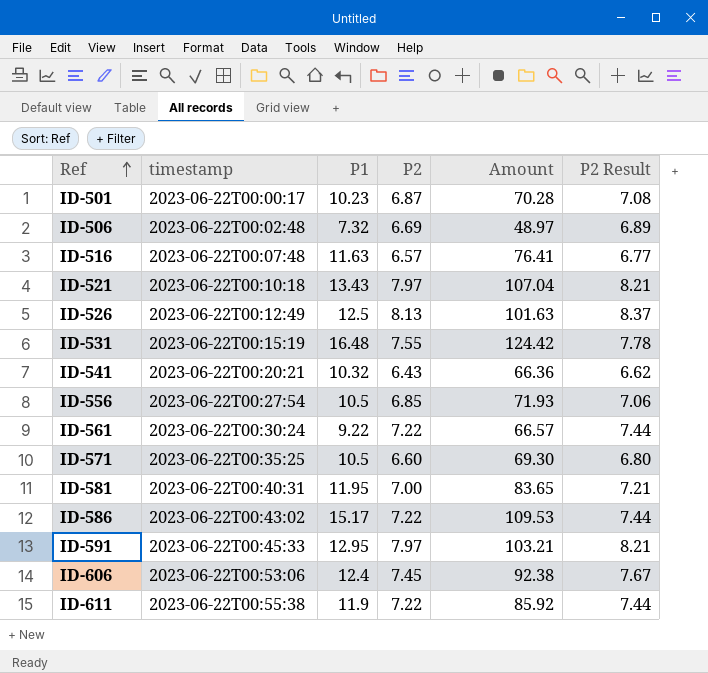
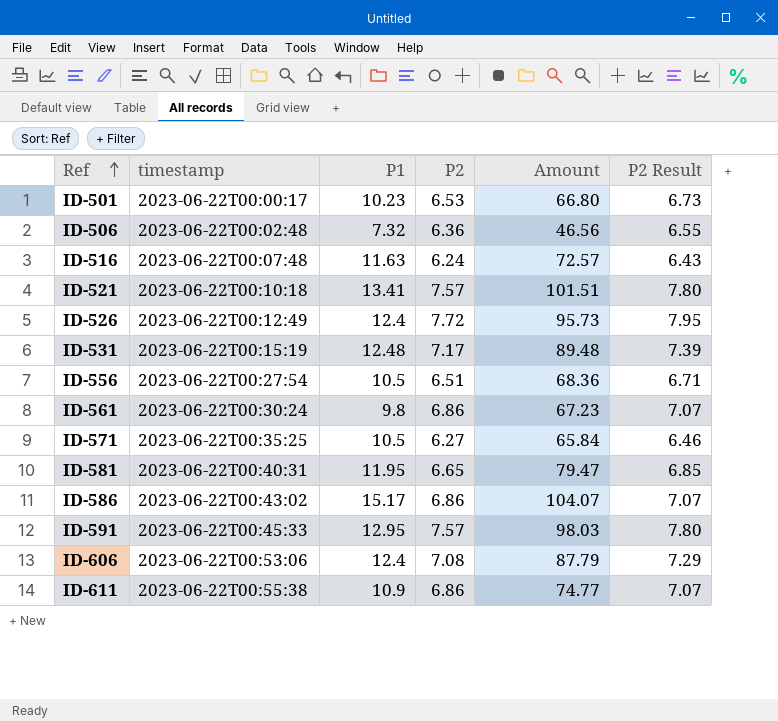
row ID-541: 2023-06-22T00:20:21 | 10.32 | 6.43 | 66.36 | 6.62 -> none
ID-501 | P2: 6.87 -> 6.53
ID-501 | Amount: 70.28 -> 66.80
ID-501 | P2 Result: 7.08 -> 6.73
ID-506 | P2: 6.69 -> 6.36
ID-506 | Amount: 48.97 -> 46.56
ID-506 | P2 Result: 6.89 -> 6.55
ID-516 | P2: 6.57 -> 6.24
ID-516 | Amount: 76.41 -> 72.57
ID-516 | P2 Result: 6.77 -> 6.43
ID-521 | P1: 13.43 -> 13.41
ID-521 | P2: 7.97 -> 7.57
ID-521 | Amount: 107.04 -> 101.51
ID-521 | P2 Result: 8.21 -> 7.80
ID-526 | P1: 12.5 -> 12.4
ID-526 | P2: 8.13 -> 7.72
ID-526 | Amount: 101.63 -> 95.73
ID-526 | P2 Result: 8.37 -> 7.95
ID-531 | P1: 16.48 -> 12.48
ID-531 | P2: 7.55 -> 7.17
ID-531 | Amount: 124.42 -> 89.48
ID-531 | P2 Result: 7.78 -> 7.39
ID-556 | P2: 6.85 -> 6.51
ID-556 | Amount: 71.93 -> 68.36
ID-556 | P2 Result: 7.06 -> 6.71
ID-561 | P1: 9.22 -> 9.8
ID-561 | P2: 7.22 -> 6.86
ID-561 | Amount: 66.57 -> 67.23
ID-561 | P2 Result: 7.44 -> 7.07
ID-571 | P2: 6.60 -> 6.27
ID-571 | Amount: 69.30 -> 65.84
ID-571 | P2 Result: 6.80 -> 6.46
ID-581 | P2: 7.00 -> 6.65
ID-581 | Amount: 83.65 -> 79.47
ID-581 | P2 Result: 7.21 -> 6.85
ID-586 | P2: 7.22 -> 6.86
ID-586 | Amount: 109.53 -> 104.07
ID-586 | P2 Result: 7.44 -> 7.07
ID-591 | P2: 7.97 -> 7.57
ID-591 | Amount: 103.21 -> 98.03
ID-591 | P2 Result: 8.21 -> 7.80
ID-606 | P2: 7.45 -> 7.08
ID-606 | Amount: 92.38 -> 87.79
ID-606 | P2 Result: 7.67 -> 7.29
ID-611 | P1: 11.9 -> 10.9
ID-611 | P2: 7.22 -> 6.86
ID-611 | Amount: 85.92 -> 74.77
ID-611 | P2 Result: 7.44 -> 7.07

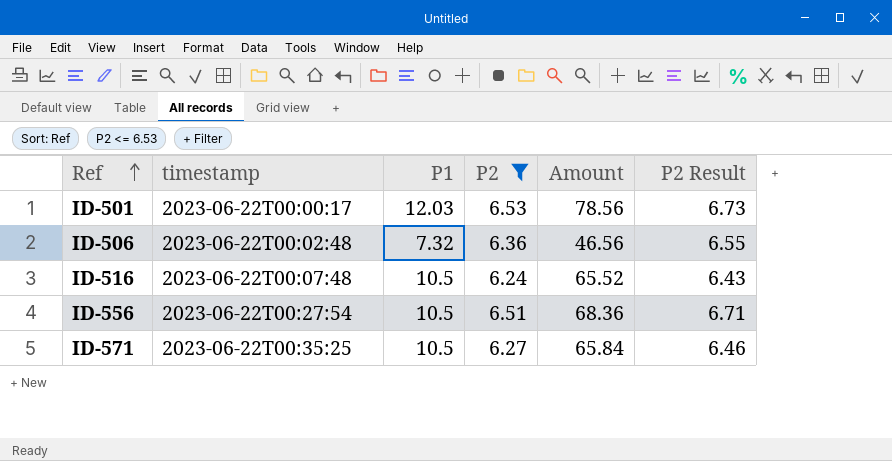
filter: none -> P2 <= 6.53
ID-501 | P1: 10.23 -> 12.03
ID-501 | Amount: 66.80 -> 78.56
ID-516 | P1: 11.63 -> 10.5
ID-516 | Amount: 72.57 -> 65.52

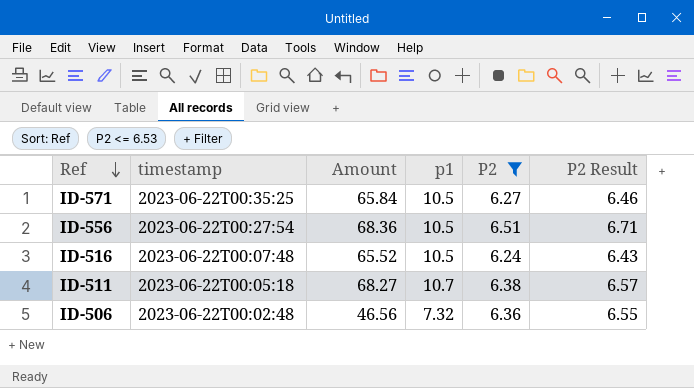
row order: Ref ascending -> Ref descending
column Amount | position: 5 -> 3
column name: P1 -> p1
row ID-501: 2023-06-22T00:00:17 | 12.03 | 6.53 | 78.56 | 6.73 -> none
row ID-511: none -> 2023-06-22T00:05:18 | 68.27 | 10.7 | 6.38 | 6.57

